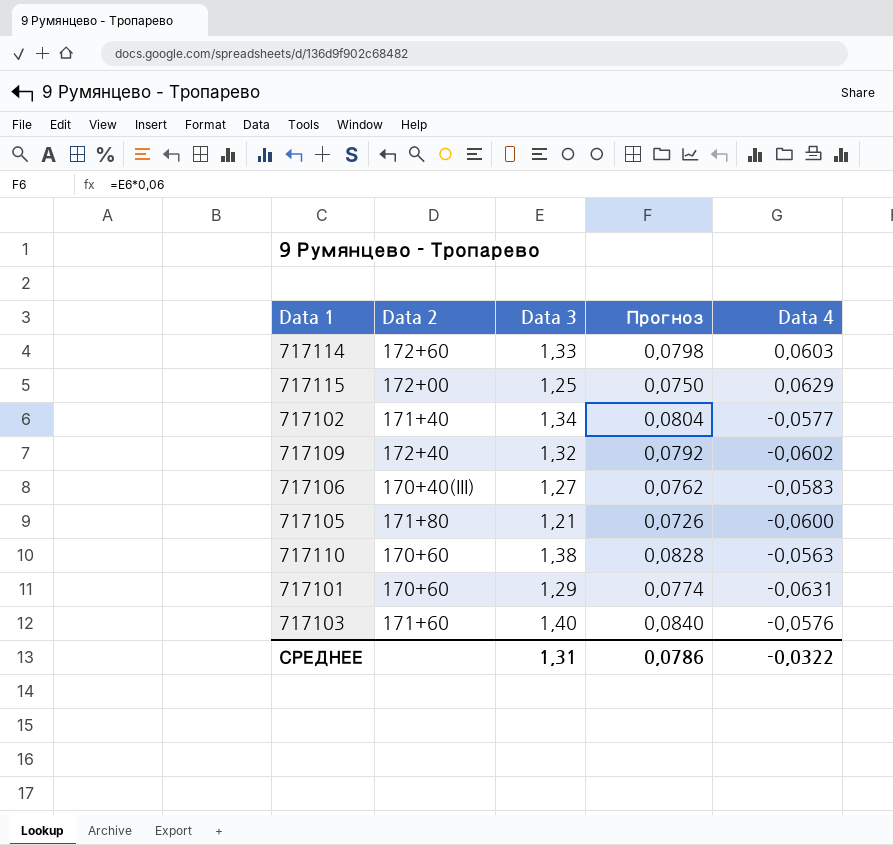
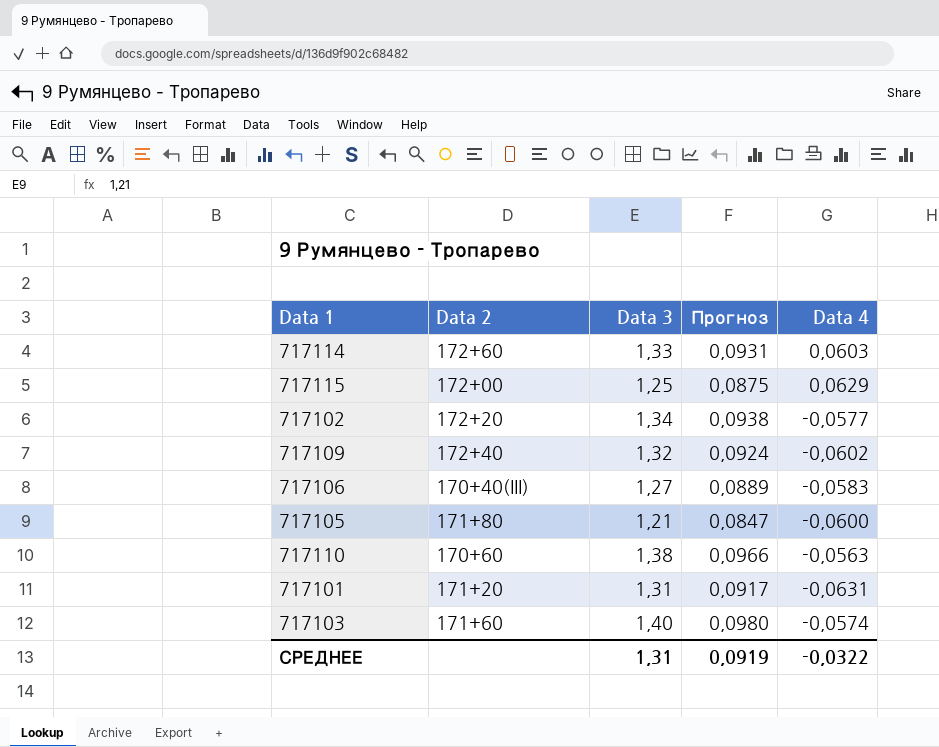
column Прогноз | formula: [Data 3] * 0,06 -> [Data 3] * 0,07
717102 | Data 2: 171+40 -> 172+20
717101 | Data 2: 170+60 -> 171+20
717101 | Data 3: 1,29 -> 1,31
717103 | Data 4: -0,0576 -> -0,0574
СРЕДНЕЕ | Прогноз: 0,0786 -> 0,0919

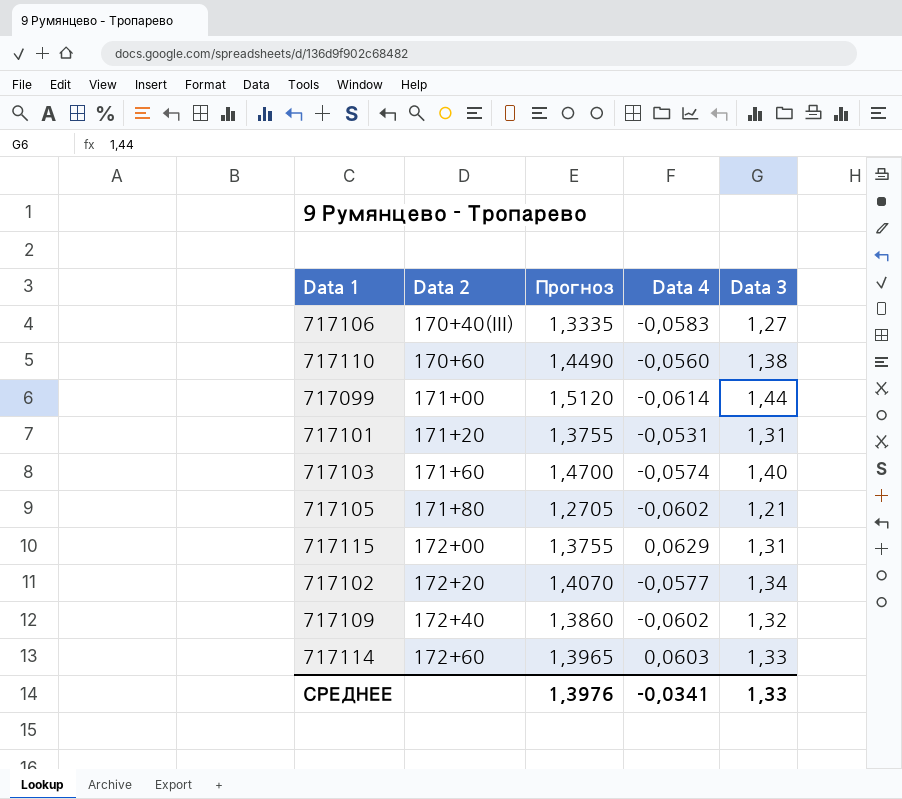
row order: none -> Data 2 ascending
column Прогноз | formula: [Data 3] * 0,07 -> [Data 3] * 1,05
column Data 3 | position: 3 -> 5
717110 | Data 4: -0,0563 -> -0,0560
row 717099: none -> 171+00 | 1,5120 | -0,0614 | 1,44
717101 | Data 4: -0,0631 -> -0,0531
717105 | Data 4: -0,0600 -> -0,0602
717115 | Data 3: 1,25 -> 1,31
СРЕДНЕЕ | Прогноз: 0,0919 -> 1,3976
СРЕДНЕЕ | Data 4: -0,0322 -> -0,0341
СРЕДНЕЕ | Data 3: 1,31 -> 1,33

